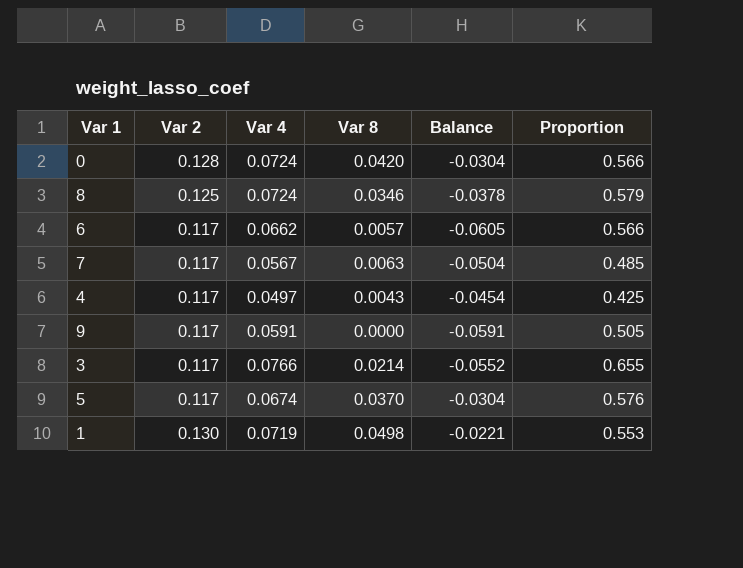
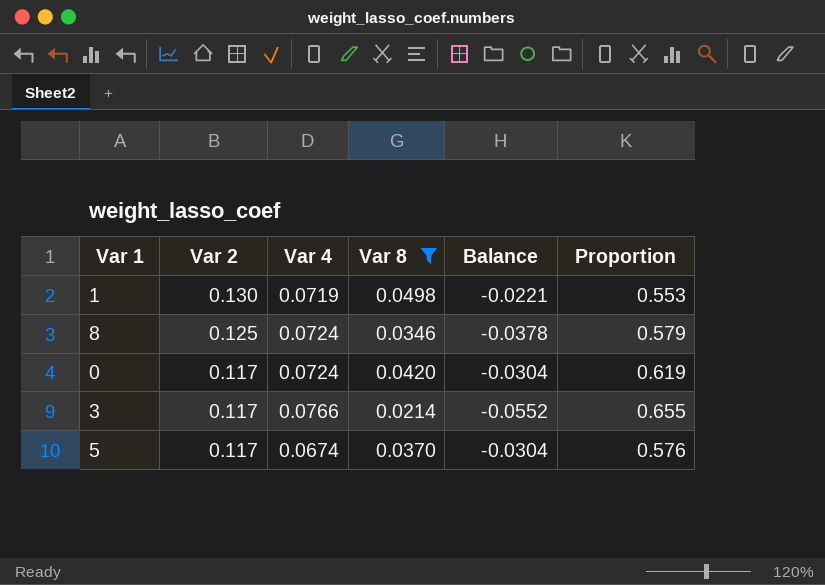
filter: none -> Var 8 >= 0.0214
row order: none -> Var 2 descending
0 | Var 2: 0.128 -> 0.117
0 | Proportion: 0.566 -> 0.619

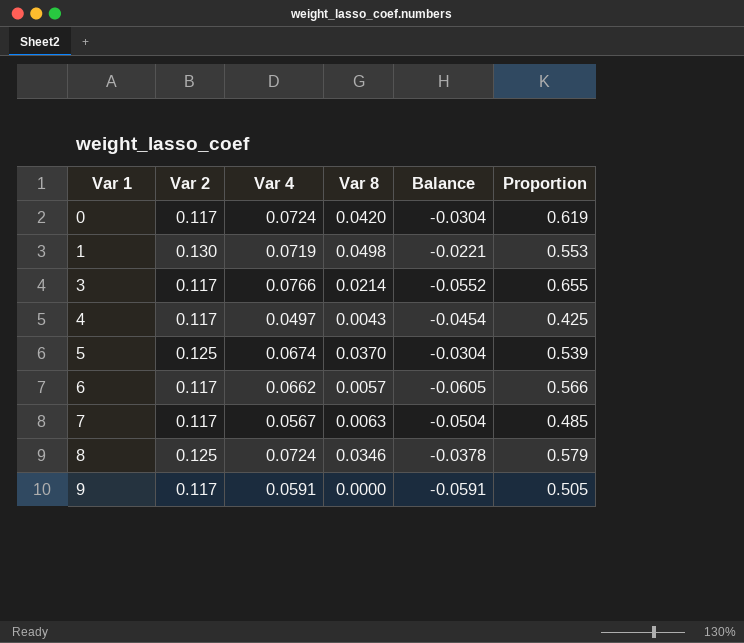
filter: Var 8 >= 0.0214 -> none
row order: Var 2 descending -> Var 1 ascending
5 | Var 2: 0.117 -> 0.125
5 | Proportion: 0.576 -> 0.539

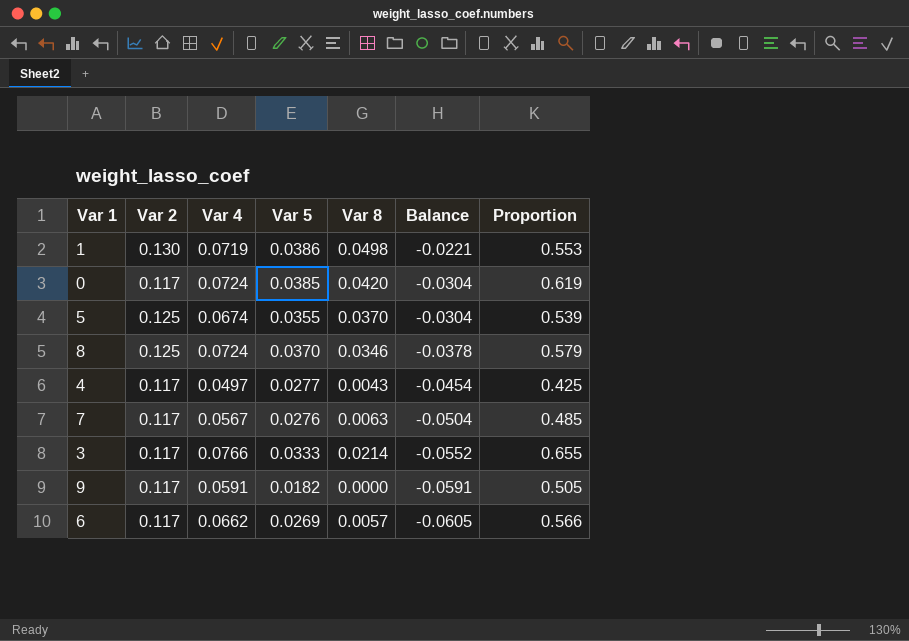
row order: Var 1 ascending -> Balance descending
column Var 5 | position: none -> 4

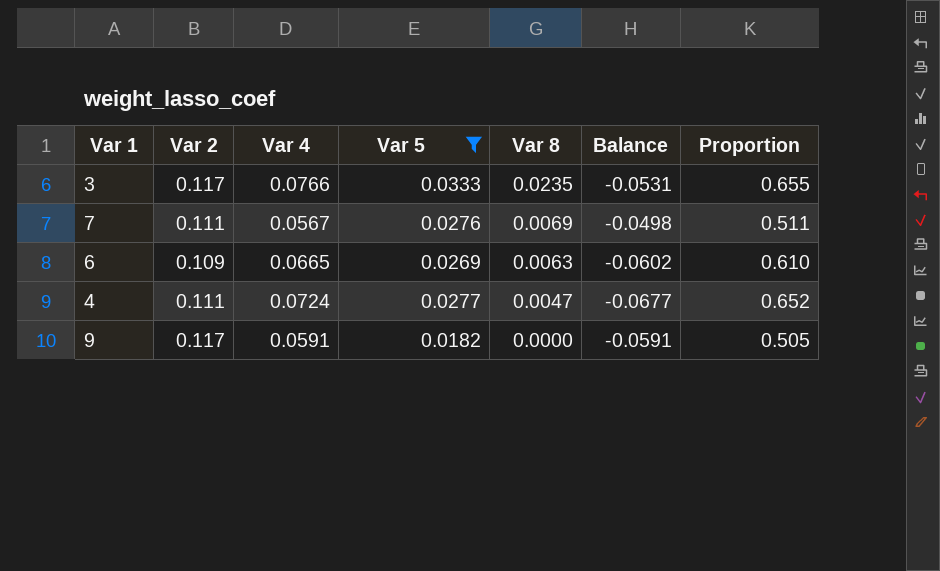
filter: none -> Var 5 <= 0.0333
row order: Balance descending -> Var 8 descending
3 | Var 8: 0.0214 -> 0.0235
3 | Balance: -0.0552 -> -0.0531
7 | Var 2: 0.117 -> 0.111
7 | Var 8: 0.0063 -> 0.0069
7 | Balance: -0.0504 -> -0.0498
7 | Proportion: 0.485 -> 0.511
6 | Var 2: 0.117 -> 0.109
6 | Var 4: 0.0662 -> 0.0665
6 | Var 8: 0.0057 -> 0.0063
6 | Balance: -0.0605 -> -0.0602
6 | Proportion: 0.566 -> 0.610
4 | Var 2: 0.117 -> 0.111
4 | Var 4: 0.0497 -> 0.0724
4 | Var 8: 0.0043 -> 0.0047
4 | Balance: -0.0454 -> -0.0677
4 | Proportion: 0.425 -> 0.652

